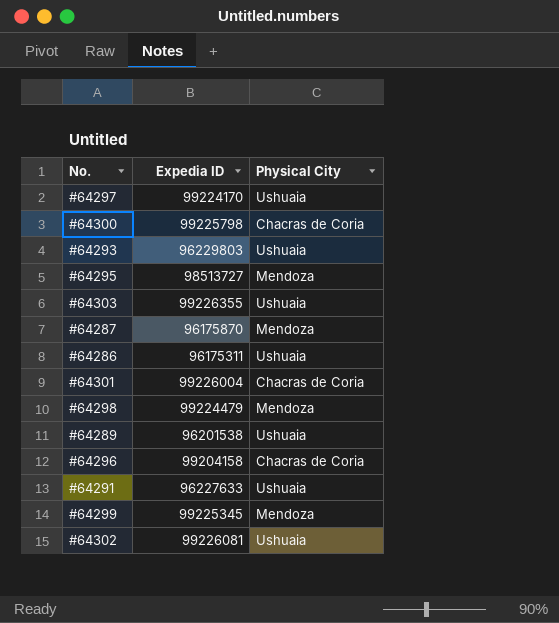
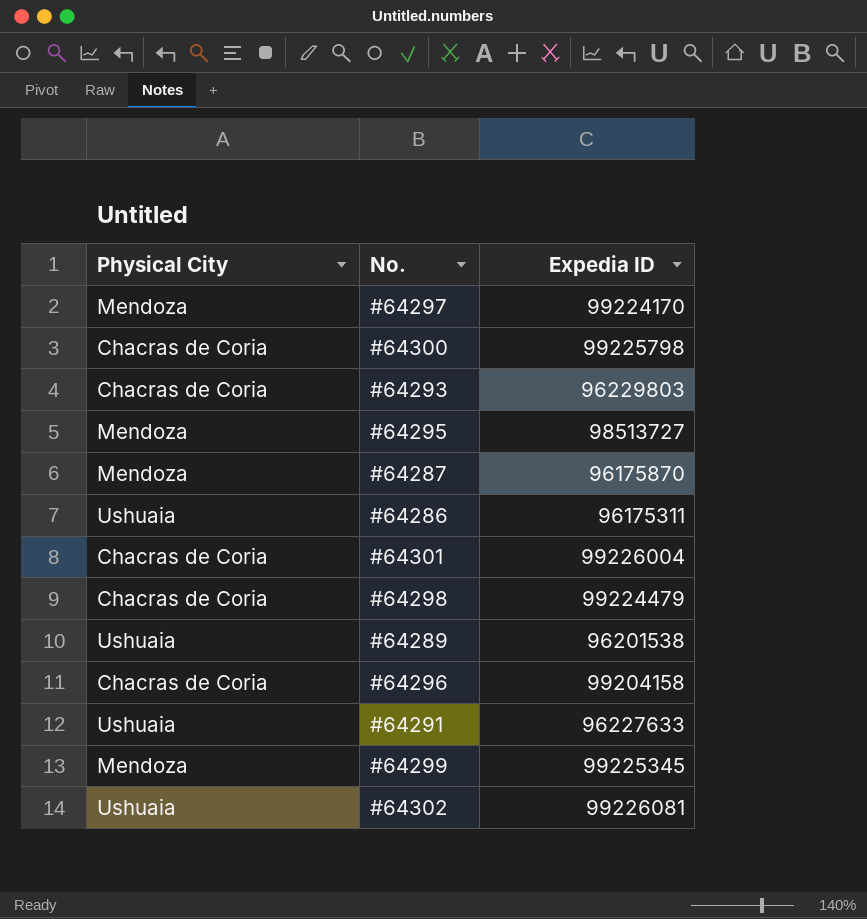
column Physical City | position: 3 -> 1
row #64303: 99226355 | Ushuaia -> none
#64297 | Physical City: Ushuaia -> Mendoza
#64293 | Physical City: Ushuaia -> Chacras de Coria
#64298 | Physical City: Mendoza -> Chacras de Coria

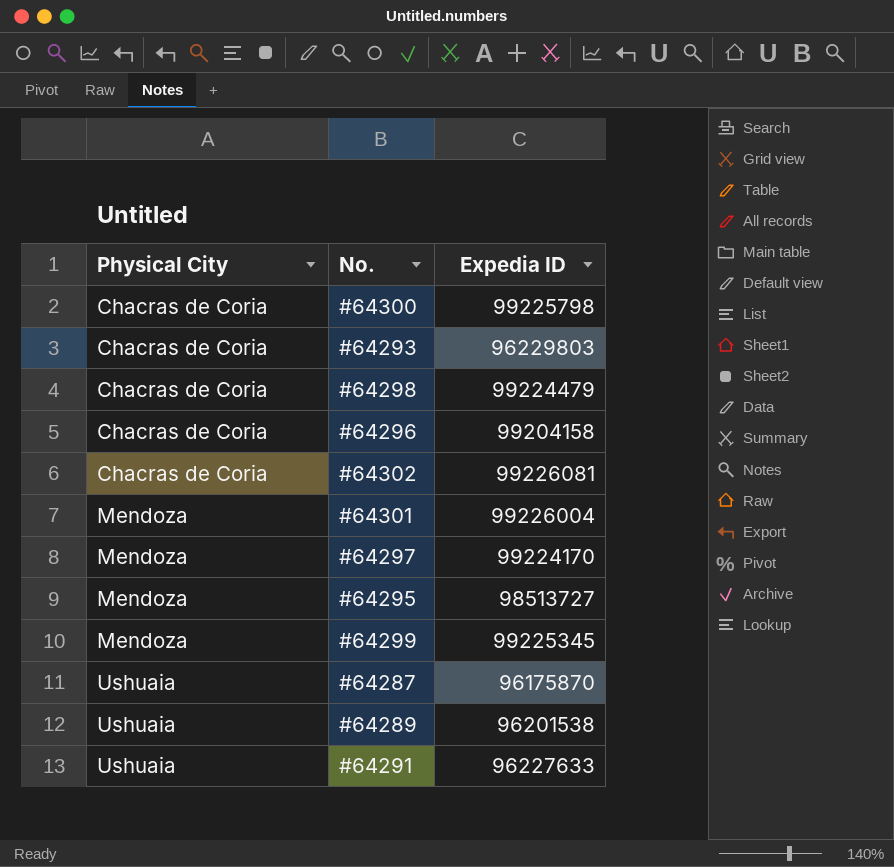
row order: none -> Physical City ascending
row #64286: Ushuaia | 96175311 -> none
#64302 | Physical City: Ushuaia -> Chacras de Coria
#64301 | Physical City: Chacras de Coria -> Mendoza
#64287 | Physical City: Mendoza -> Ushuaia

